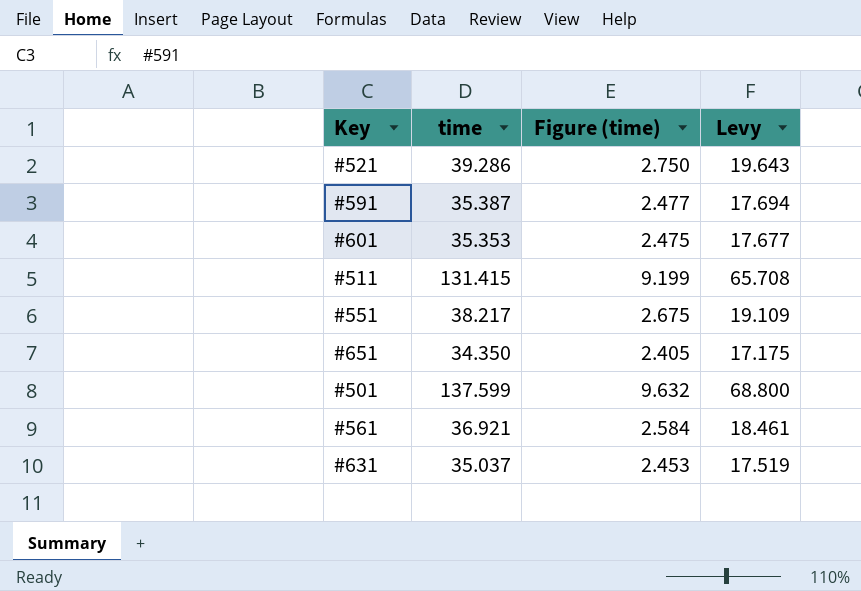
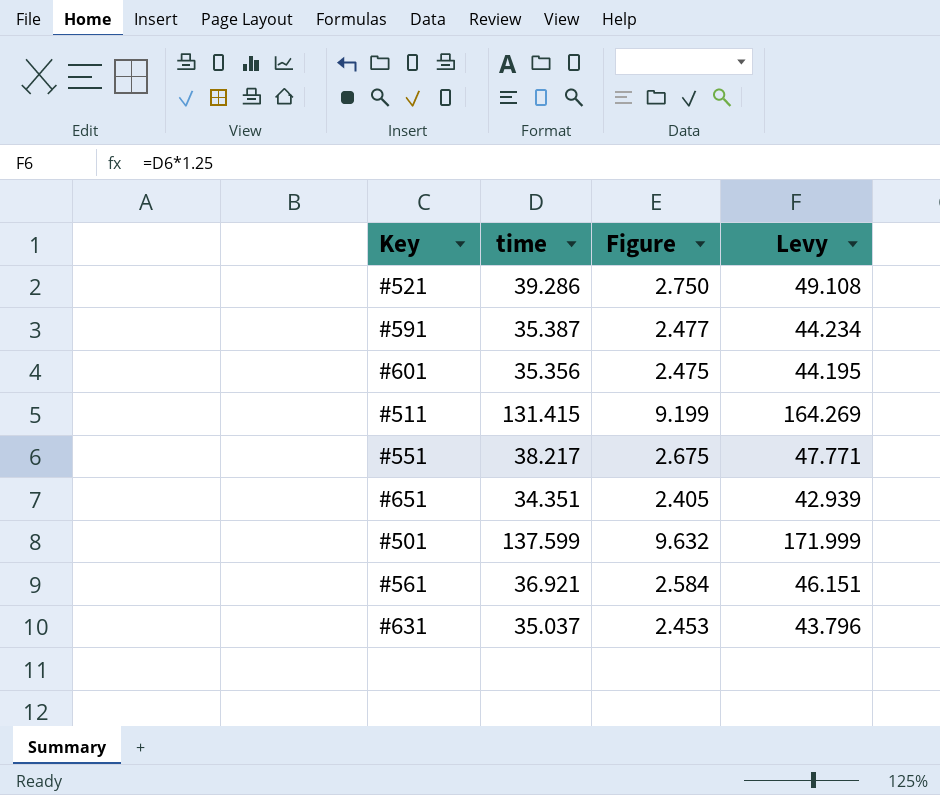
column name: Figure (time) -> Figure
column Levy | formula: [time] * 0.5 -> [time] * 1.25
#601 | time: 35.353 -> 35.356
#651 | time: 34.350 -> 34.351

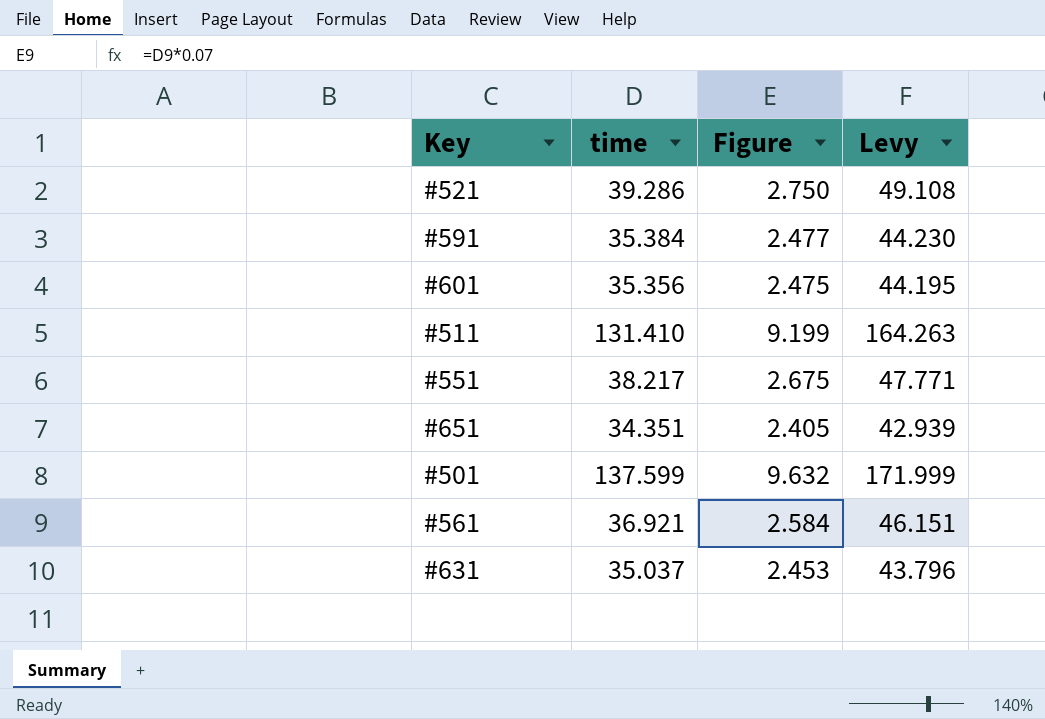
#591 | time: 35.387 -> 35.384
#591 | Levy: 44.234 -> 44.230
#511 | time: 131.415 -> 131.410
#511 | Levy: 164.269 -> 164.263

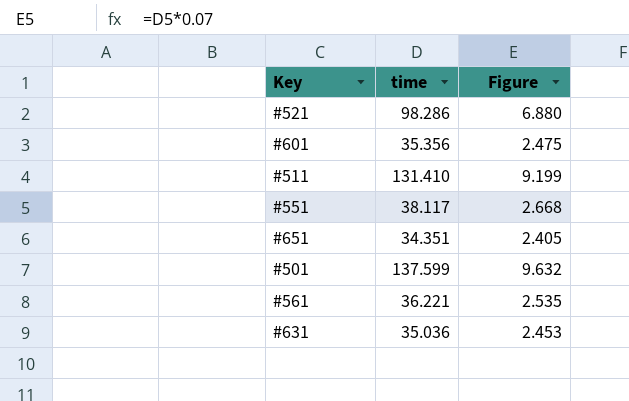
column Levy | formula: [time] * 1.25 -> none
row #591: 35.384 | 2.477 | 44.230 -> none
#521 | time: 39.286 -> 98.286
#521 | Figure: 2.750 -> 6.880
#551 | time: 38.217 -> 38.117
#551 | Figure: 2.675 -> 2.668
#561 | time: 36.921 -> 36.221
#561 | Figure: 2.584 -> 2.535
#631 | time: 35.037 -> 35.036

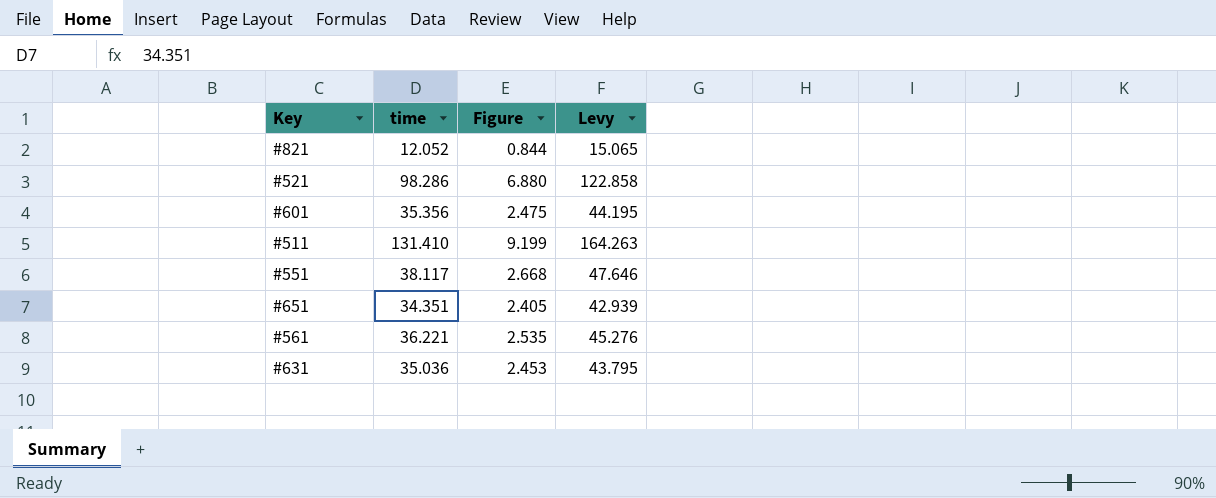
column Levy | formula: none -> [time] * 1.25
row #501: 137.599 | 9.632 -> none
row #821: none -> 12.052 | 0.844 | 15.065

